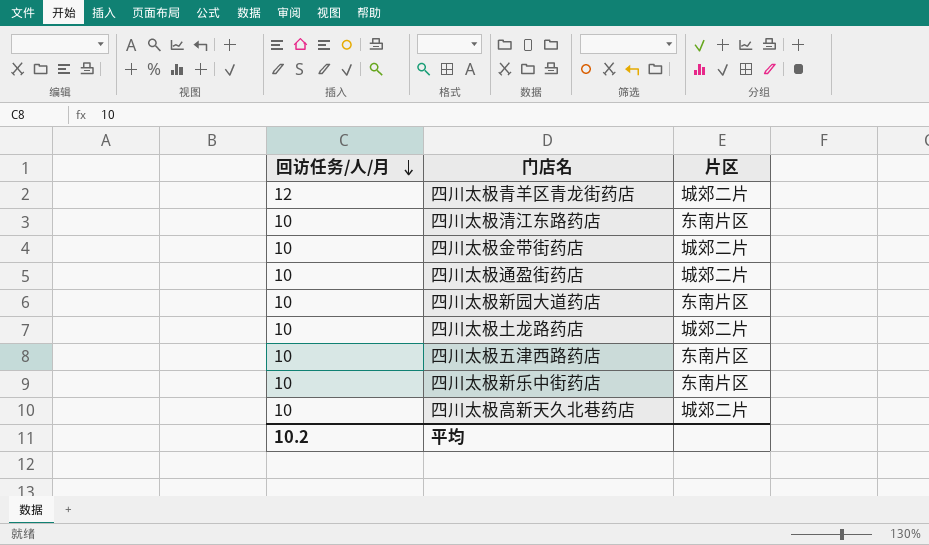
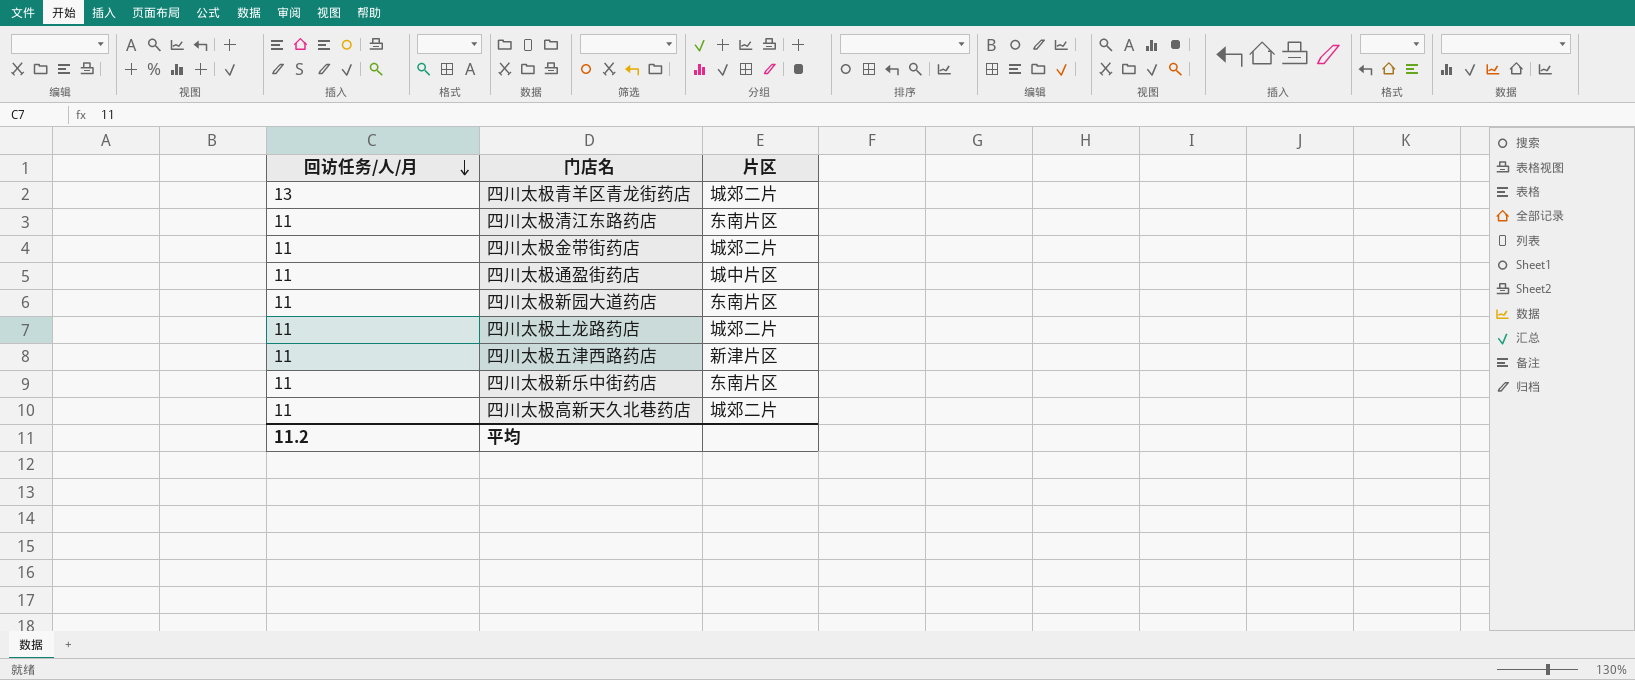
四川太极青羊区青龙街药店 | 回访任务/人/月: 12 -> 13
四川太极清江东路药店 | 回访任务/人/月: 10 -> 11
四川太极金带街药店 | 回访任务/人/月: 10 -> 11
四川太极通盈街药店 | 回访任务/人/月: 10 -> 11
四川太极通盈街药店 | 片区: 城郊二片 -> 城中片区
四川太极新园大道药店 | 回访任务/人/月: 10 -> 11
四川太极土龙路药店 | 回访任务/人/月: 10 -> 11
四川太极五津西路药店 | 回访任务/人/月: 10 -> 11
四川太极五津西路药店 | 片区: 东南片区 -> 新津片区
四川太极新乐中街药店 | 回访任务/人/月: 10 -> 11
四川太极高新天久北巷药店 | 回访任务/人/月: 10 -> 11
平均 | 回访任务/人/月: 10.2 -> 11.2

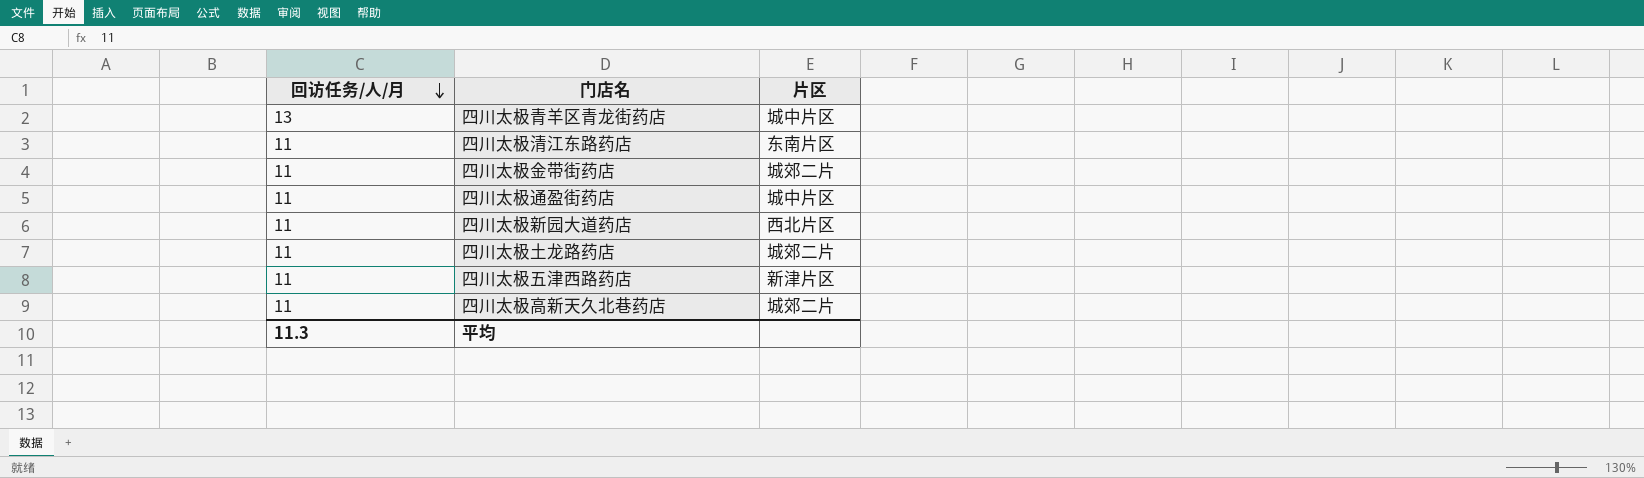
row 四川太极新乐中街药店: 11 | 东南片区 -> none
四川太极青羊区青龙街药店 | 片区: 城郊二片 -> 城中片区
四川太极新园大道药店 | 片区: 东南片区 -> 西北片区
平均 | 回访任务/人/月: 11.2 -> 11.3

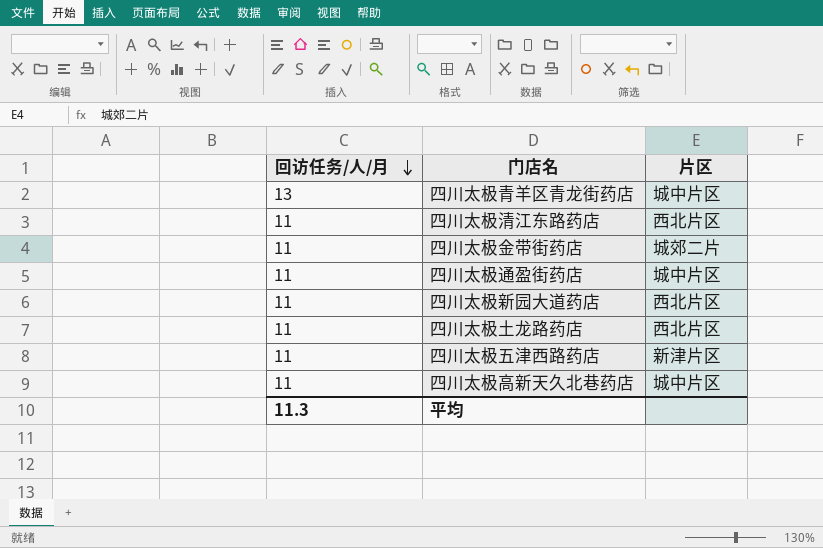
四川太极清江东路药店 | 片区: 东南片区 -> 西北片区
四川太极土龙路药店 | 片区: 城郊二片 -> 西北片区
四川太极高新天久北巷药店 | 片区: 城郊二片 -> 城中片区

